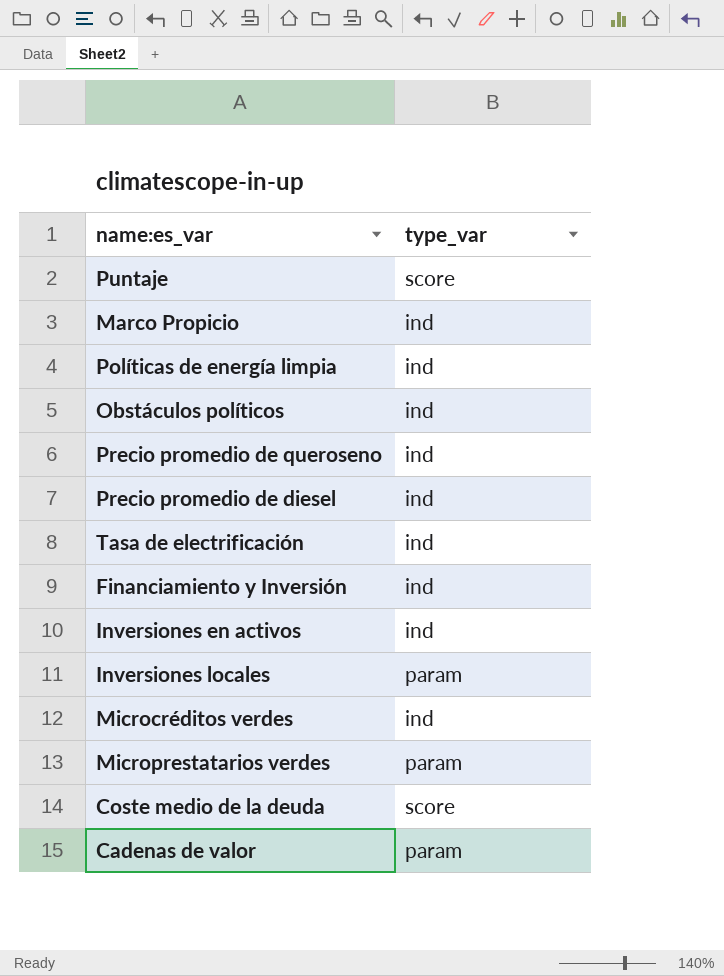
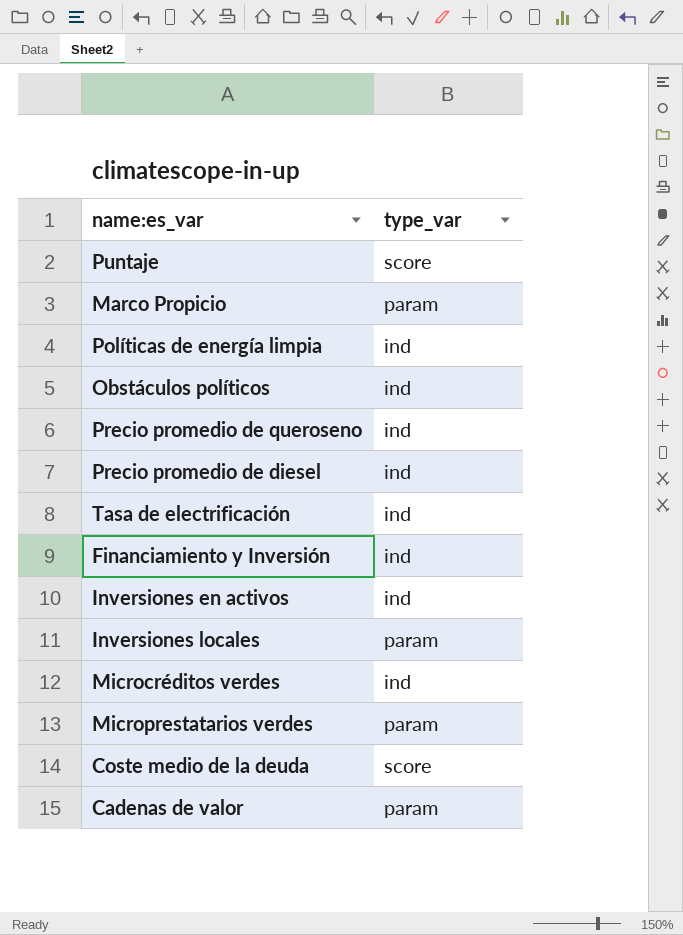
Marco Propicio | type_var: ind -> param

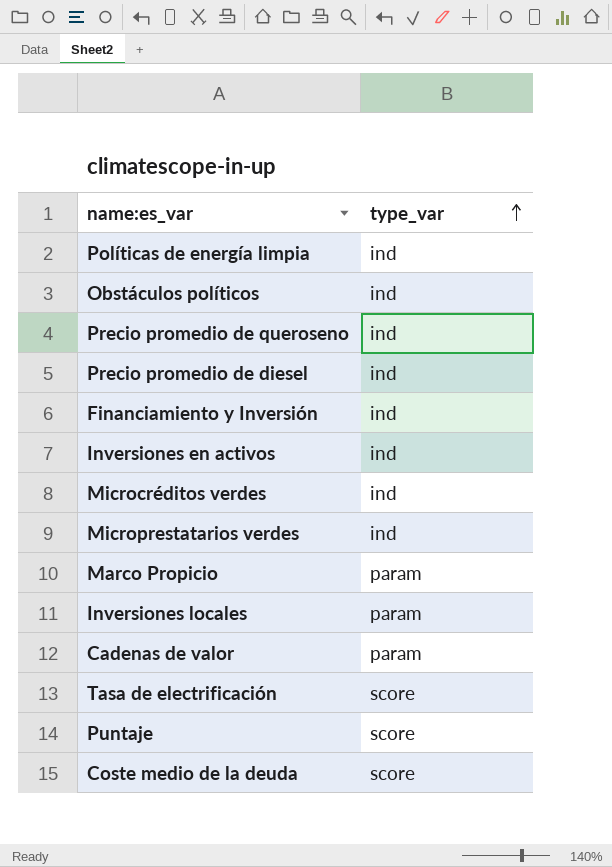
row order: none -> type_var ascending
Microprestatarios verdes | type_var: param -> ind
Tasa de electrificación | type_var: ind -> score

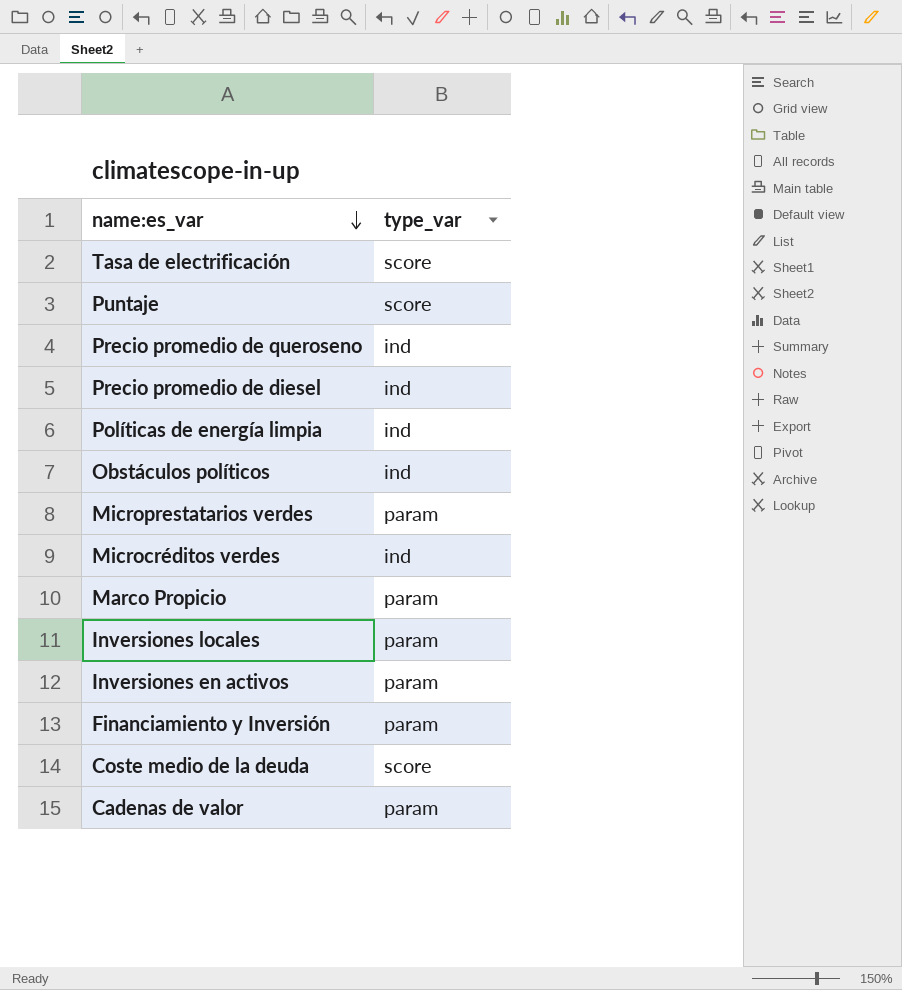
row order: type_var ascending -> name:es_var descending
Microprestatarios verdes | type_var: ind -> param
Inversiones en activos | type_var: ind -> param
Financiamiento y Inversión | type_var: ind -> param

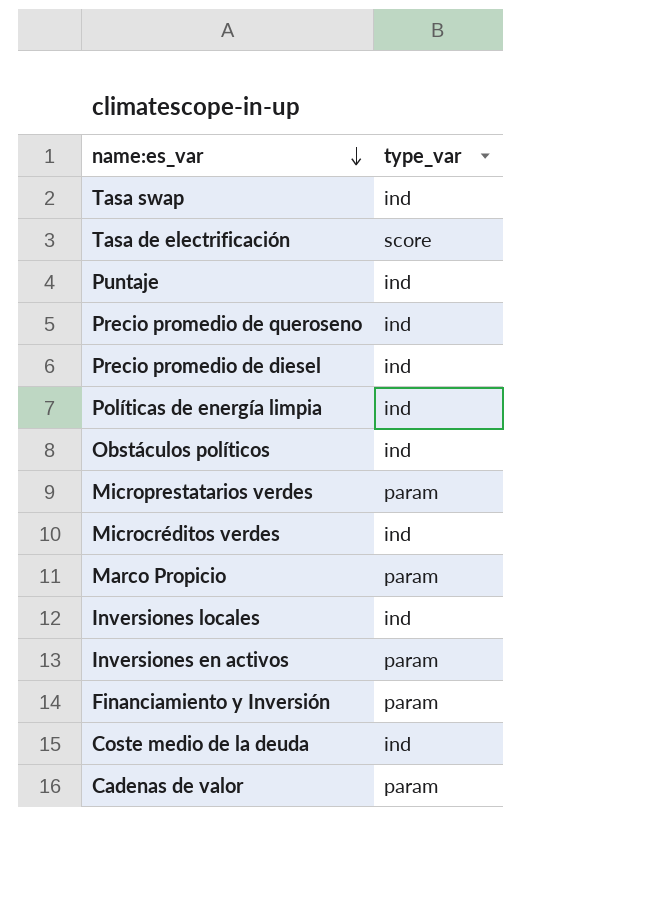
row Tasa swap: none -> ind
Puntaje | type_var: score -> ind
Inversiones locales | type_var: param -> ind
Coste medio de la deuda | type_var: score -> ind

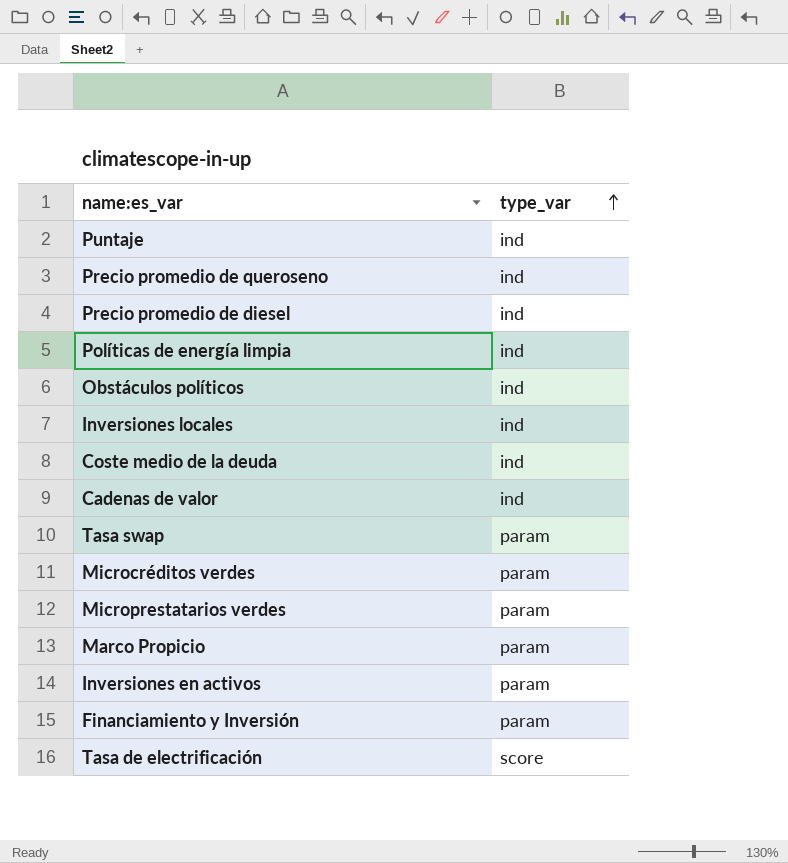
row order: name:es_var descending -> type_var ascending
Cadenas de valor | type_var: param -> ind
Tasa swap | type_var: ind -> param
Microcréditos verdes | type_var: ind -> param

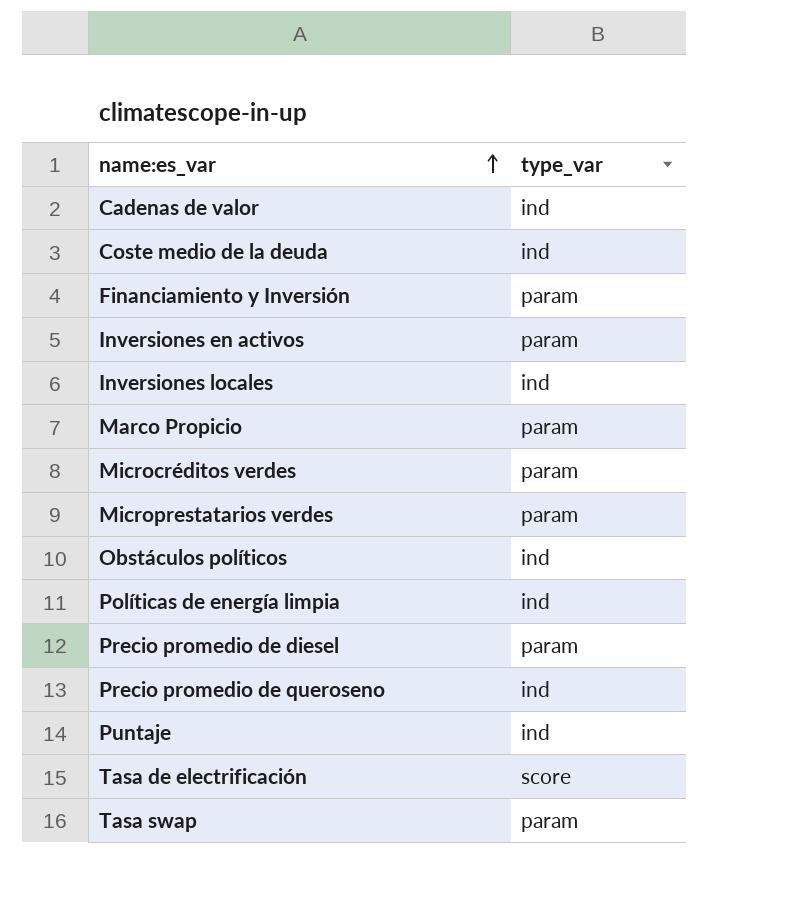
row order: type_var ascending -> name:es_var ascending
Precio promedio de diesel | type_var: ind -> param

